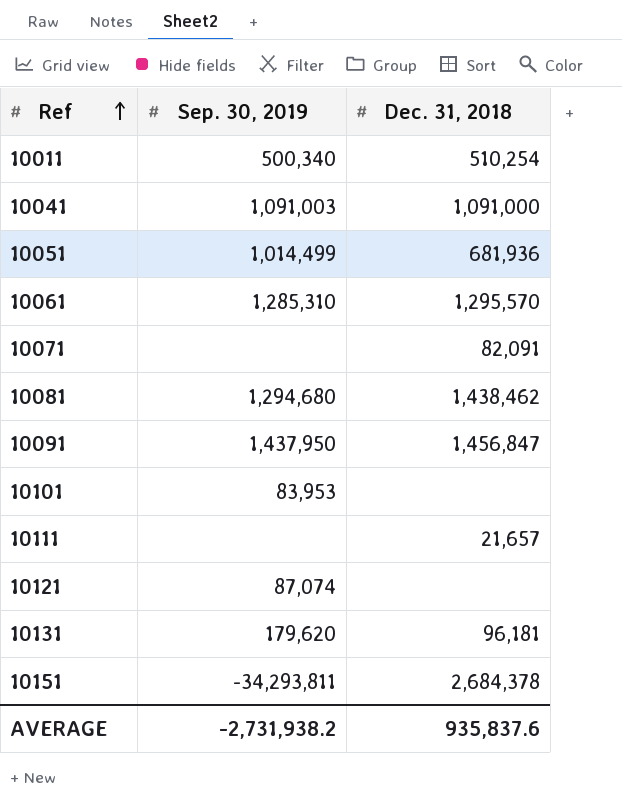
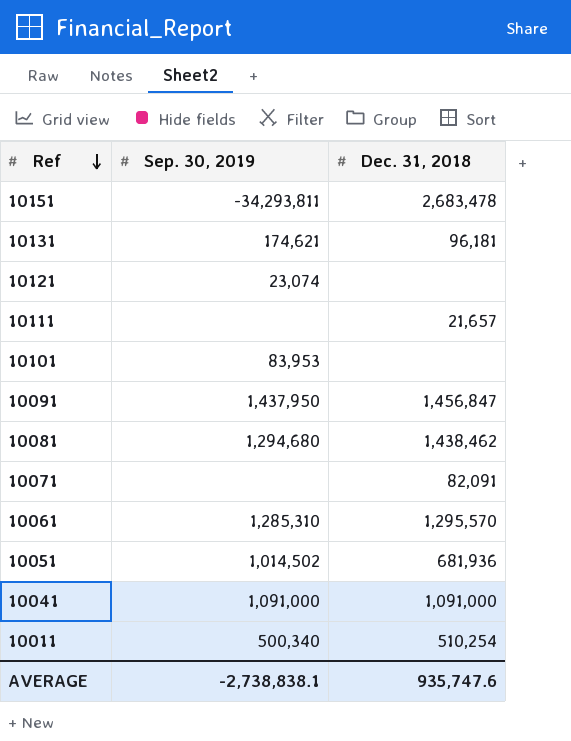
row order: Ref ascending -> Ref descending
10151 | Dec. 31, 2018: 2,684,378 -> 2,683,478
10131 | Sep. 30, 2019: 179,620 -> 174,621
10121 | Sep. 30, 2019: 87,074 -> 23,074
10051 | Sep. 30, 2019: 1,014,499 -> 1,014,502
10041 | Sep. 30, 2019: 1,091,003 -> 1,091,000
AVERAGE | Sep. 30, 2019: -2,731,938.2 -> -2,738,838.1
AVERAGE | Dec. 31, 2018: 935,837.6 -> 935,747.6

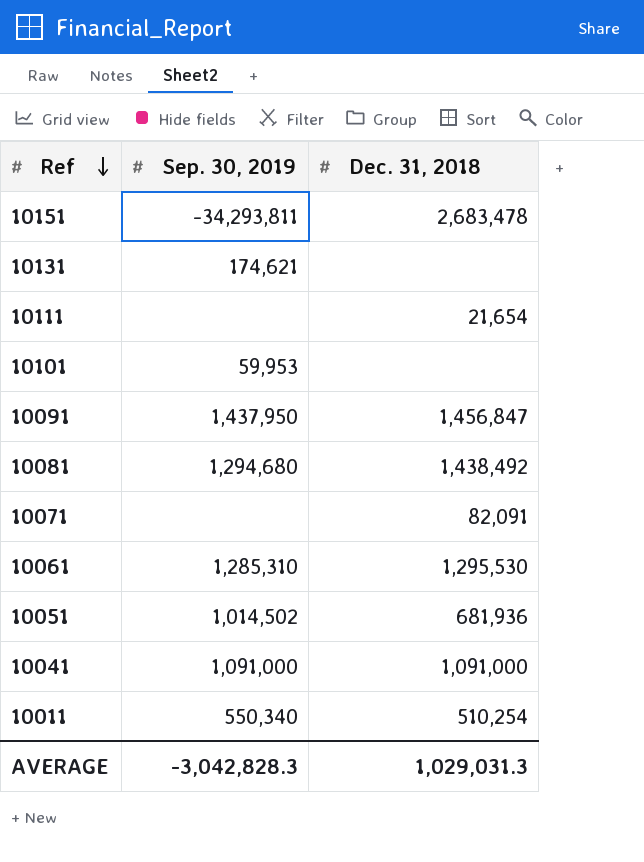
row 10121: 23,074 | none -> none
10131 | Dec. 31, 2018: 96,181 -> none
10111 | Dec. 31, 2018: 21,657 -> 21,654
10101 | Sep. 30, 2019: 83,953 -> 59,953
10081 | Dec. 31, 2018: 1,438,462 -> 1,438,492
10061 | Dec. 31, 2018: 1,295,570 -> 1,295,530
10011 | Sep. 30, 2019: 500,340 -> 550,340
AVERAGE | Sep. 30, 2019: -2,738,838.1 -> -3,042,828.3
AVERAGE | Dec. 31, 2018: 935,747.6 -> 1,029,031.3

